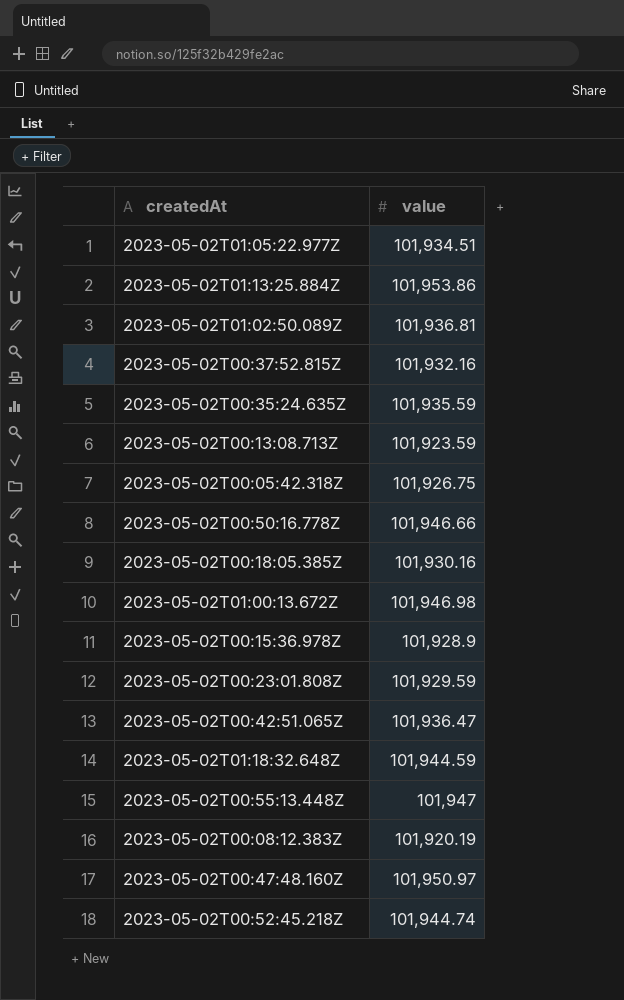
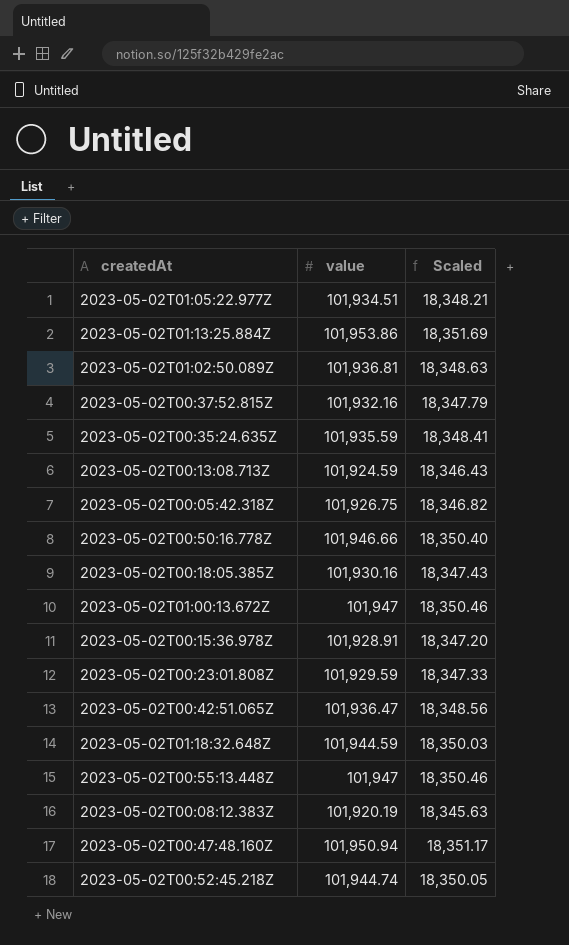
column Scaled | formula: none -> [value] * 0.18
2023-05-02T00:13:08.713Z | value: 101,923.59 -> 101,924.59
2023-05-02T01:00:13.672Z | value: 101,946.98 -> 101,947
2023-05-02T00:15:36.978Z | value: 101,928.9 -> 101,928.91
2023-05-02T00:47:48.160Z | value: 101,950.97 -> 101,950.94

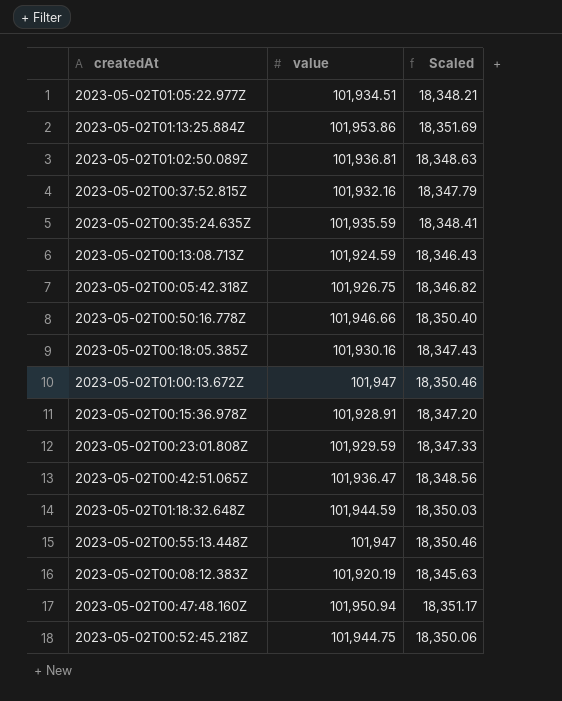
2023-05-02T00:52:45.218Z | value: 101,944.74 -> 101,944.75
2023-05-02T00:52:45.218Z | Scaled: 18,350.05 -> 18,350.06

